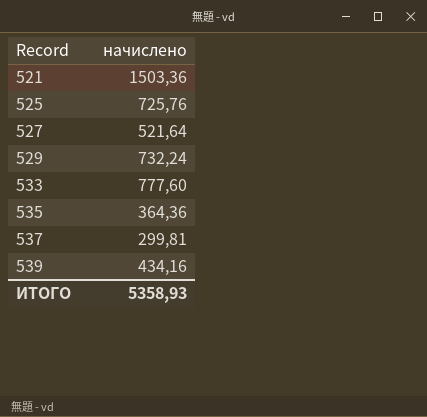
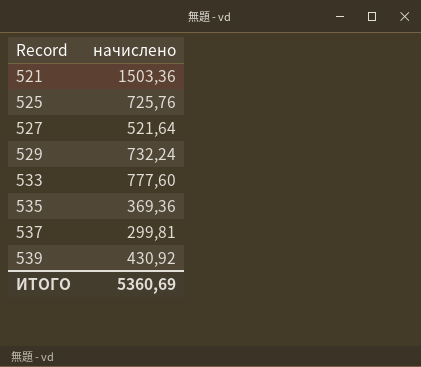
535 | начислено: 364,36 -> 369,36
539 | начислено: 434,16 -> 430,92
ИТОГО | начислено: 5358,93 -> 5360,69

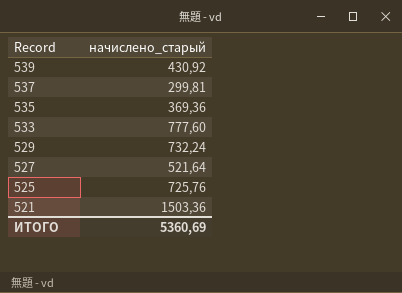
row order: Record ascending -> Record descending
column name: начислено -> начислено_старый

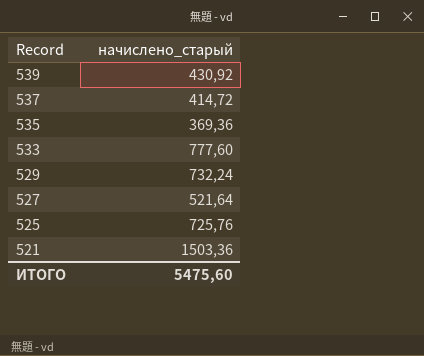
537 | начислено_старый: 299,81 -> 414,72
ИТОГО | начислено_старый: 5360,69 -> 5475,60

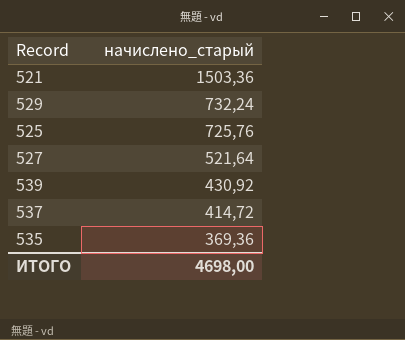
row order: Record descending -> начислено_старый descending
row 533: 777,60 -> none
ИТОГО | начислено_старый: 5475,60 -> 4698,00

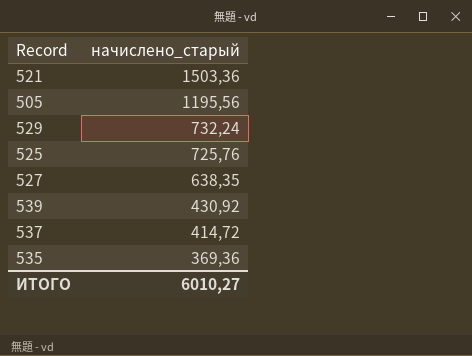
row 505: none -> 1195,56
527 | начислено_старый: 521,64 -> 638,35
ИТОГО | начислено_старый: 4698,00 -> 6010,27

